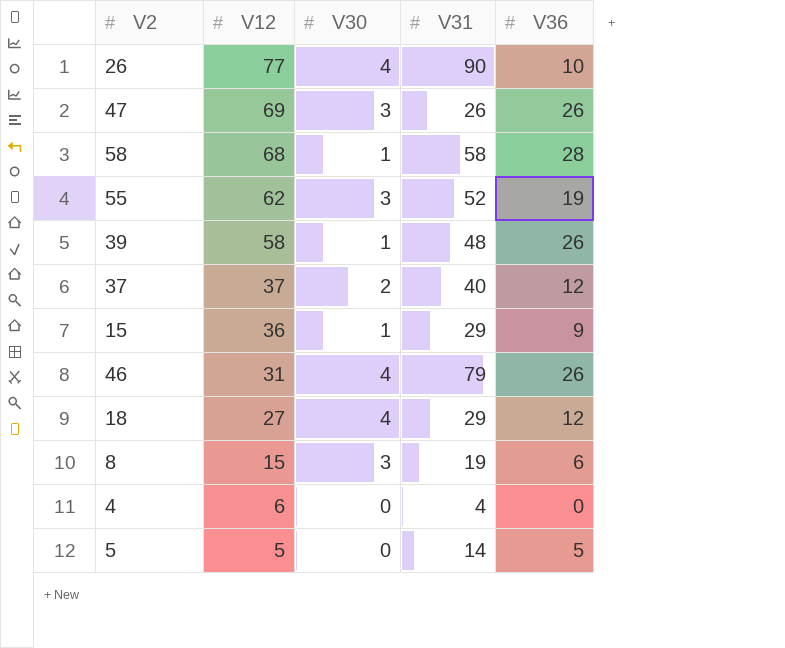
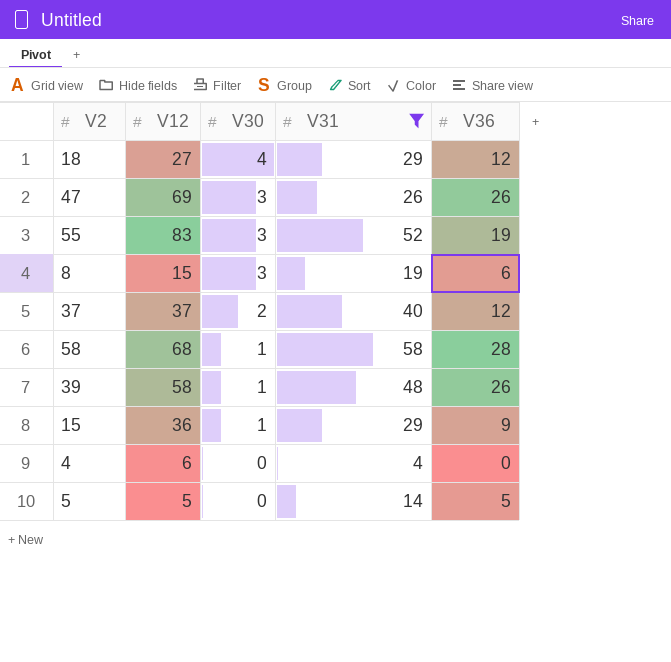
filter: none -> V31 <= 58
row order: V12 descending -> V30 descending
55 | V12: 62 -> 83

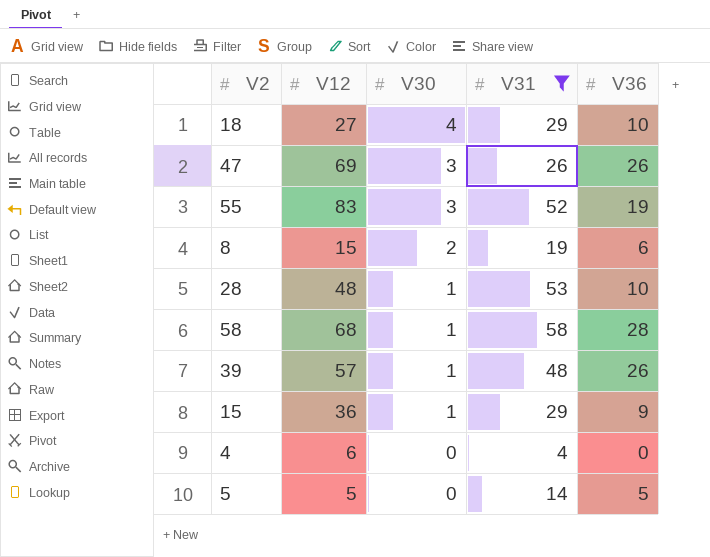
row 37: 37 | 2 | 40 | 12 -> none
18 | V36: 12 -> 10
8 | V30: 3 -> 2
row 28: none -> 48 | 1 | 53 | 10
39 | V12: 58 -> 57

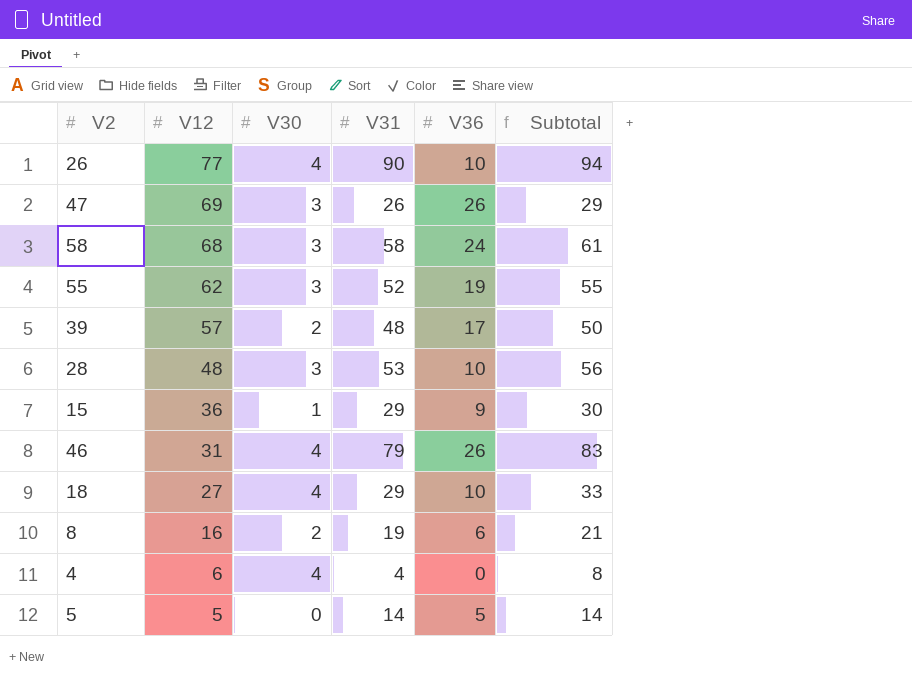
filter: V31 <= 58 -> none
row order: V30 descending -> V12 descending
column Subtotal | formula: none -> [V30] + [V31]
58 | V30: 1 -> 3
58 | V36: 28 -> 24
55 | V12: 83 -> 62
39 | V30: 1 -> 2
39 | V36: 26 -> 17
28 | V30: 1 -> 3
8 | V12: 15 -> 16
4 | V30: 0 -> 4

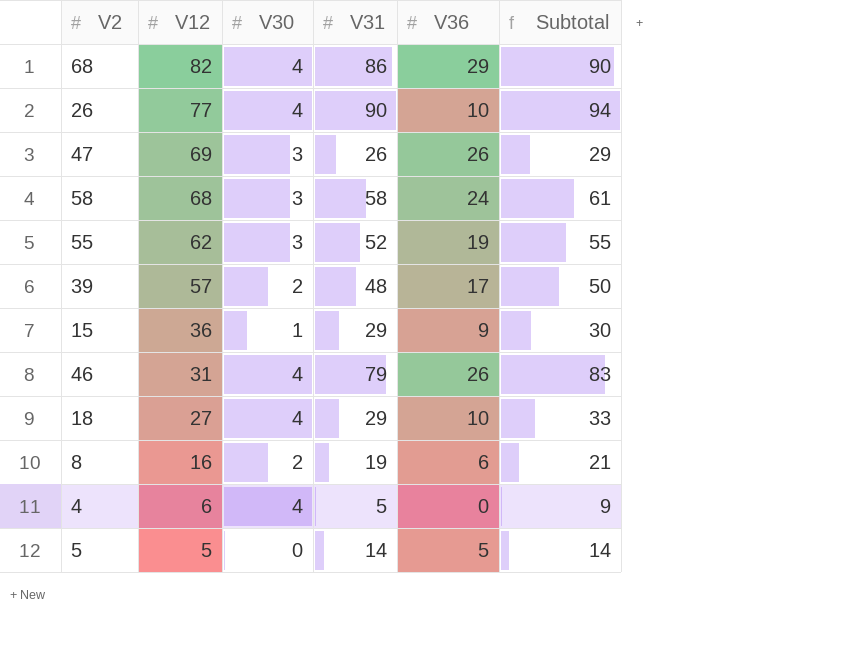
row 28: 48 | 3 | 53 | 10 | 56 -> none
row 68: none -> 82 | 4 | 86 | 29 | 90
4 | V31: 4 -> 5
4 | Subtotal: 8 -> 9

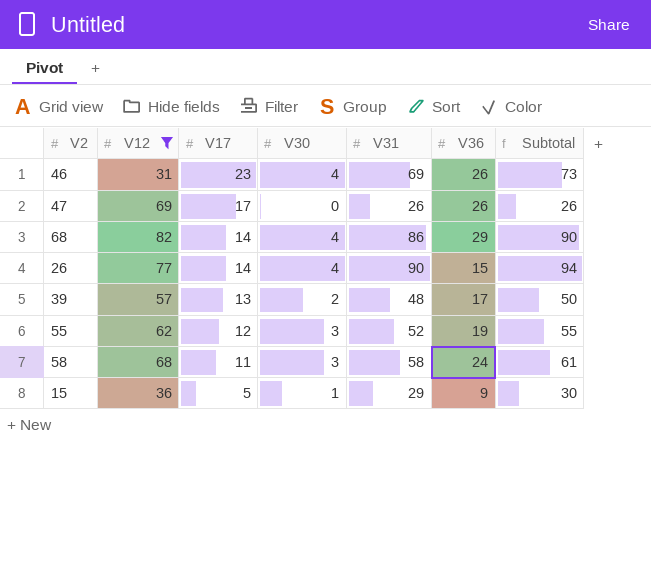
filter: none -> V12 >= 31
row order: V12 descending -> V17 descending
column V17 | position: none -> 3
46 | V31: 79 -> 69
46 | Subtotal: 83 -> 73
47 | V30: 3 -> 0
47 | Subtotal: 29 -> 26
26 | V36: 10 -> 15

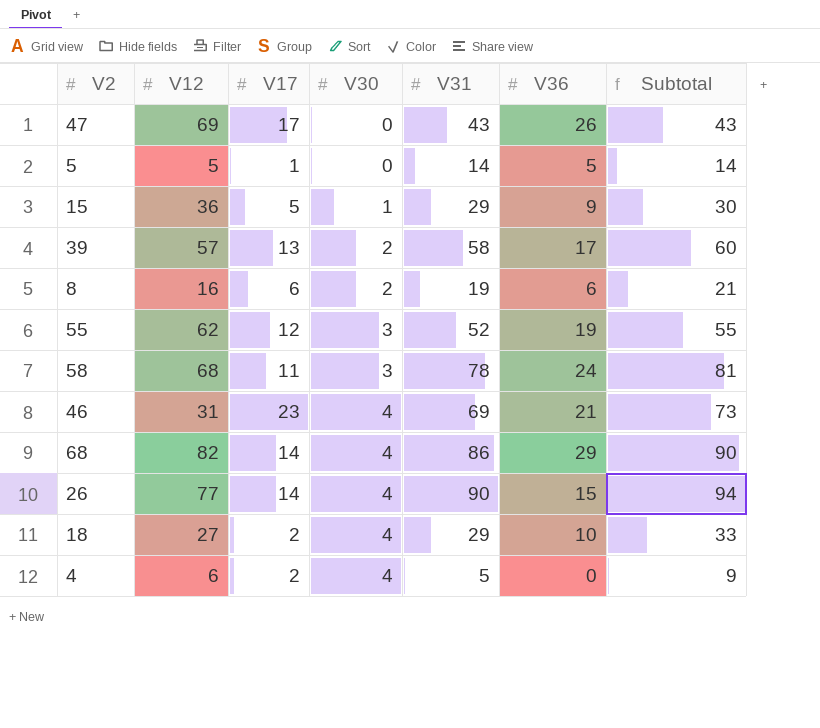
filter: V12 >= 31 -> none
row order: V17 descending -> V30 ascending
47 | V31: 26 -> 43
47 | Subtotal: 26 -> 43
39 | V31: 48 -> 58
39 | Subtotal: 50 -> 60
58 | V31: 58 -> 78
58 | Subtotal: 61 -> 81
46 | V36: 26 -> 21

